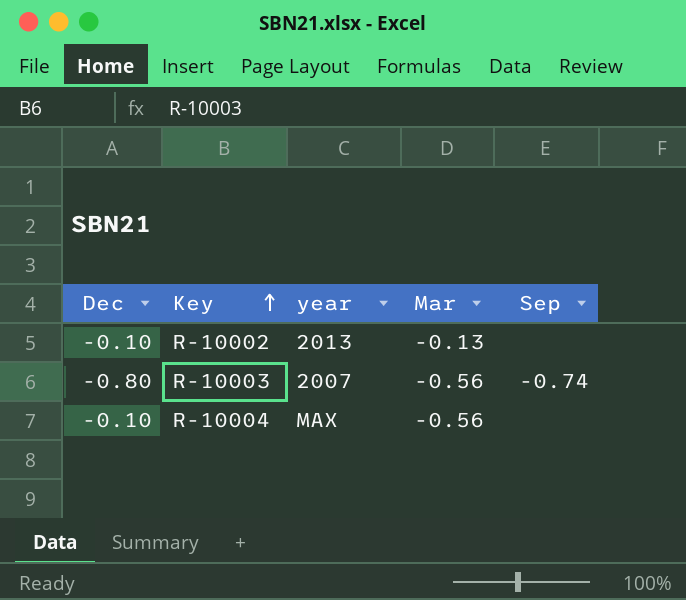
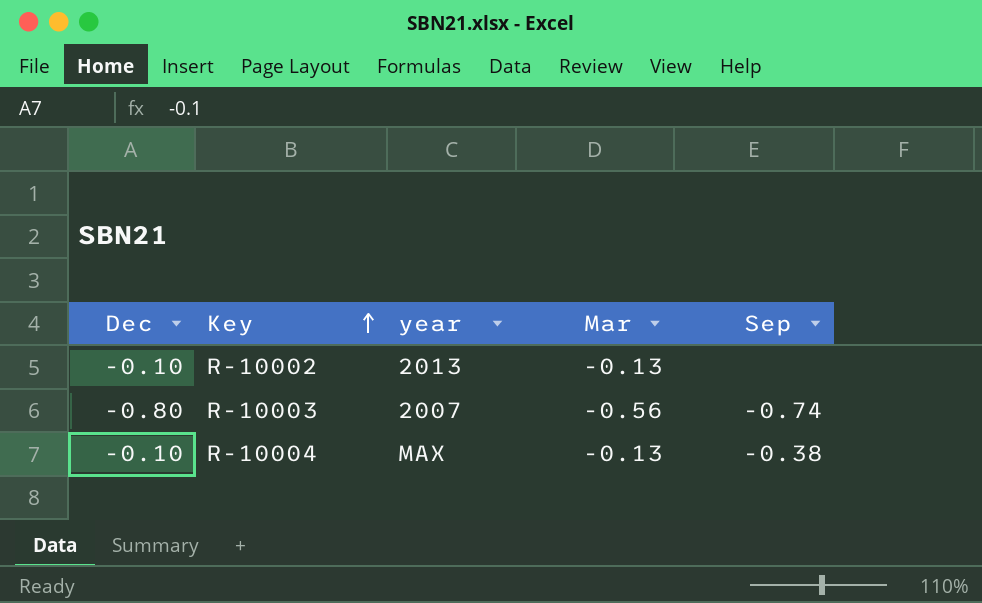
R-10004 | Mar: -0.56 -> -0.13
R-10004 | Sep: none -> -0.38

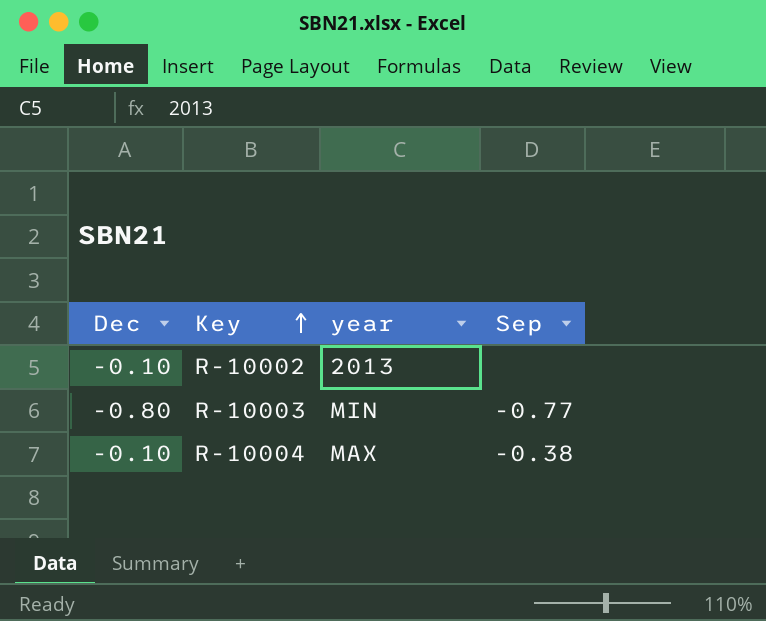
column Mar | position: 4 -> none
R-10003 | year: 2007 -> MIN
R-10003 | Sep: -0.74 -> -0.77

